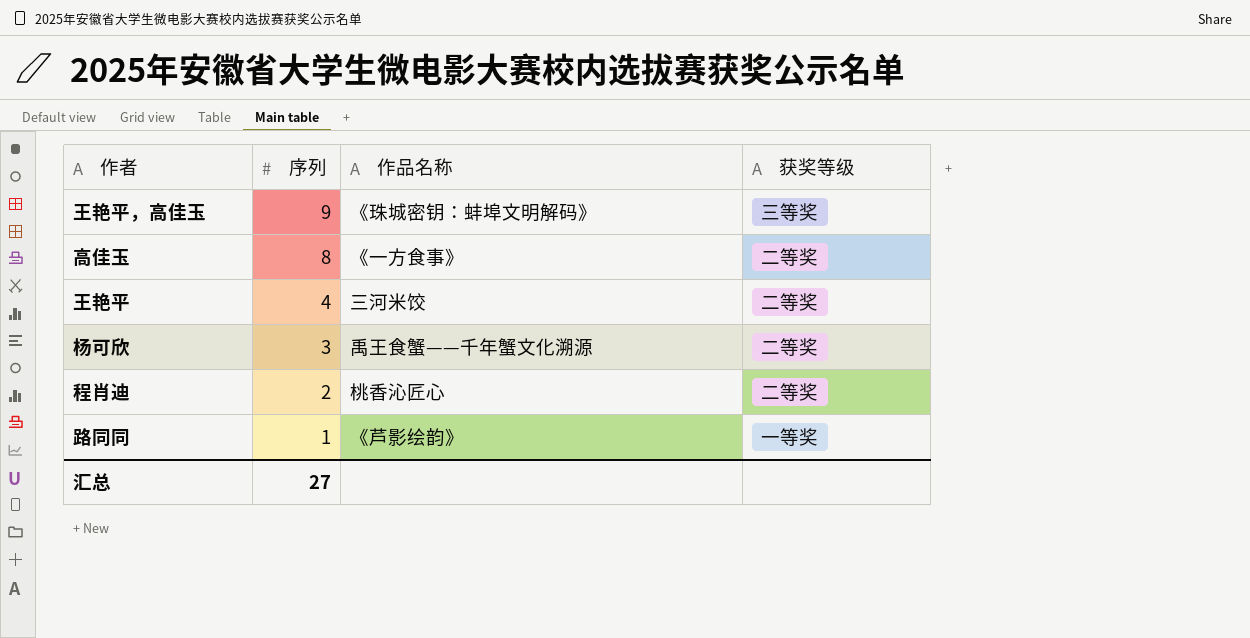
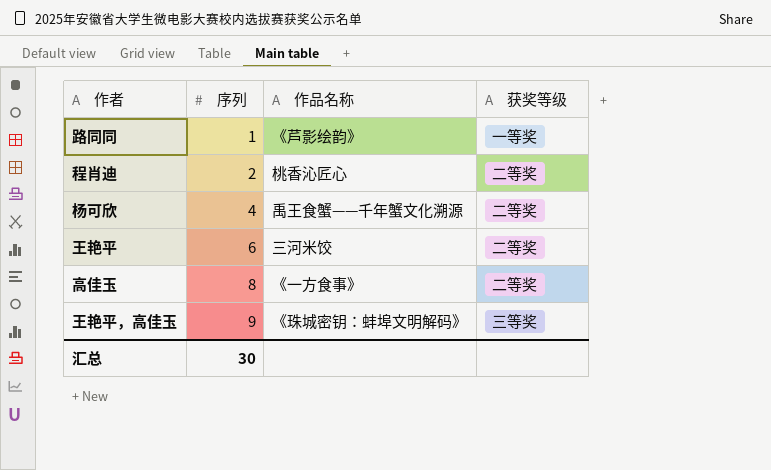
row order: 序列 descending -> 序列 ascending
杨可欣 | 序列: 3 -> 4
王艳平 | 序列: 4 -> 6
汇总 | 序列: 27 -> 30

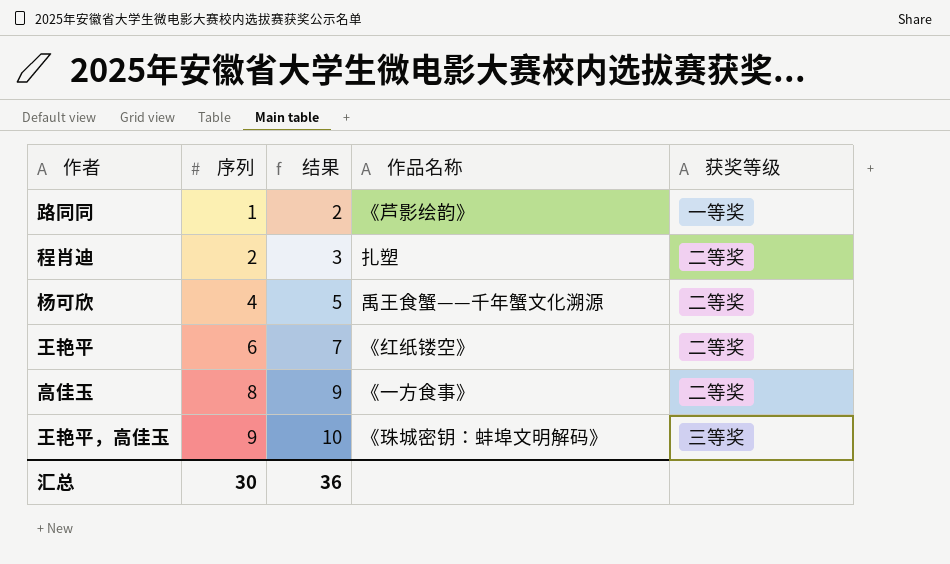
column 结果 | formula: none -> [序列] + 1
程肖迪 | 作品名称: 桃香沁匠心 -> 扎塑
王艳平 | 作品名称: 三河米饺 -> 《红纸镂空》

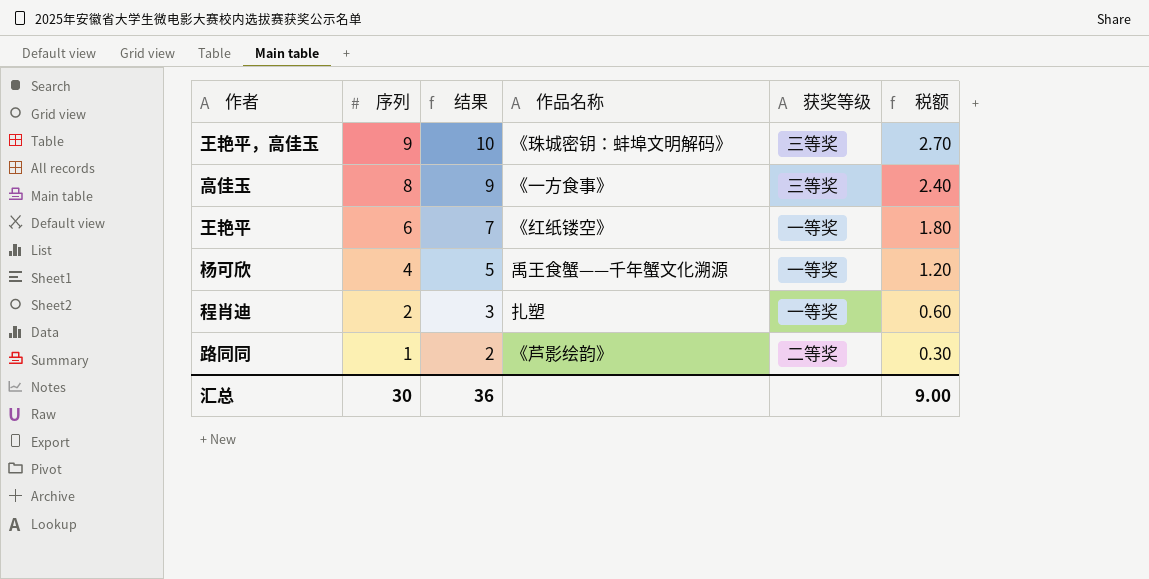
row order: 序列 ascending -> 序列 descending
column 税额 | formula: none -> [序列] * 0.3
高佳玉 | 获奖等级: 二等奖 -> 三等奖
王艳平 | 获奖等级: 二等奖 -> 一等奖
杨可欣 | 获奖等级: 二等奖 -> 一等奖
程肖迪 | 获奖等级: 二等奖 -> 一等奖
路同同 | 获奖等级: 一等奖 -> 二等奖

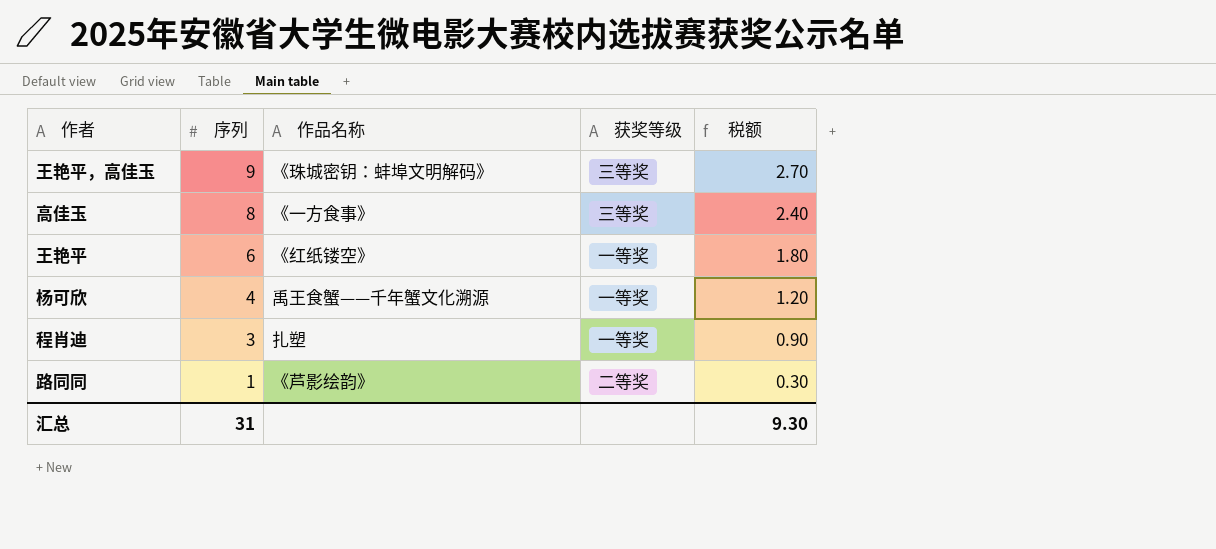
column 结果 | formula: [序列] + 1 -> none
程肖迪 | 序列: 2 -> 3
程肖迪 | 税额: 0.60 -> 0.90
汇总 | 序列: 30 -> 31
汇总 | 税额: 9.00 -> 9.30

